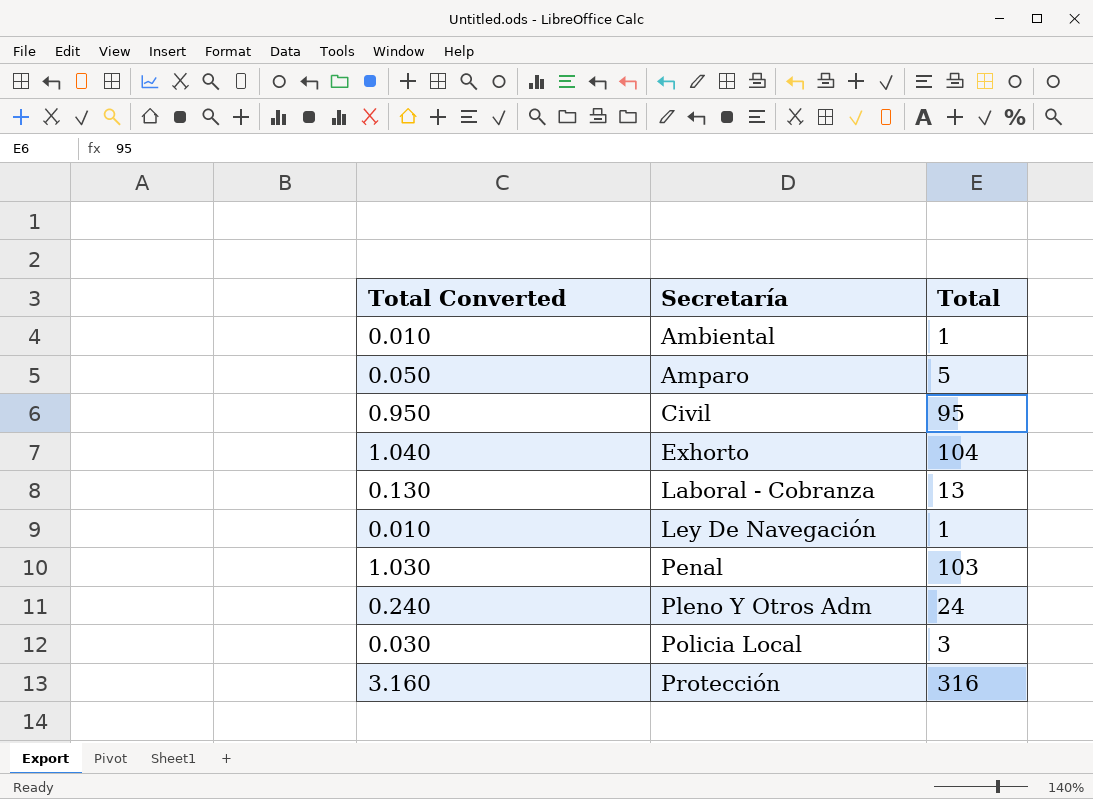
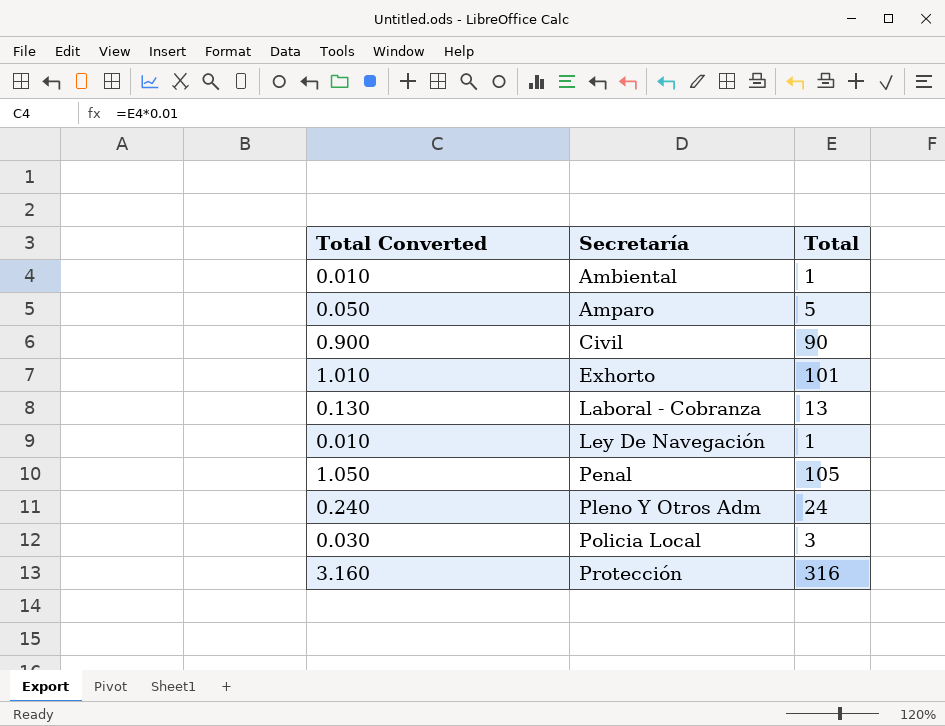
Civil | Total Converted: 0.950 -> 0.900
Civil | Total: 95 -> 90
Exhorto | Total Converted: 1.040 -> 1.010
Exhorto | Total: 104 -> 101
Penal | Total Converted: 1.030 -> 1.050
Penal | Total: 103 -> 105

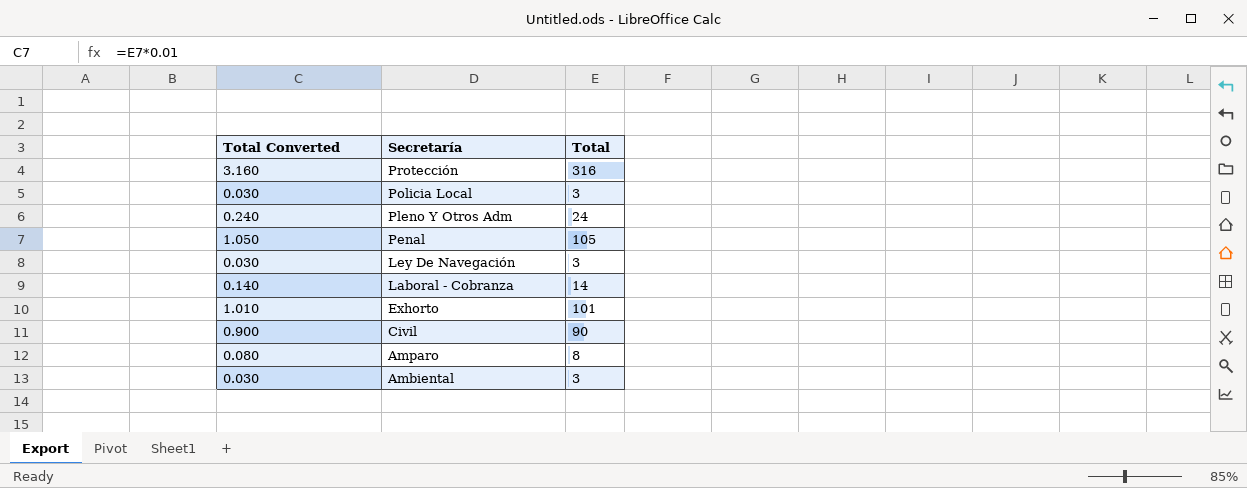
row order: Secretaría ascending -> Secretaría descending
Ley De Navegación | Total Converted: 0.010 -> 0.030
Ley De Navegación | Total: 1 -> 3
Laboral - Cobranza | Total Converted: 0.130 -> 0.140
Laboral - Cobranza | Total: 13 -> 14
Amparo | Total Converted: 0.050 -> 0.080
Amparo | Total: 5 -> 8
Ambiental | Total Converted: 0.010 -> 0.030
Ambiental | Total: 1 -> 3

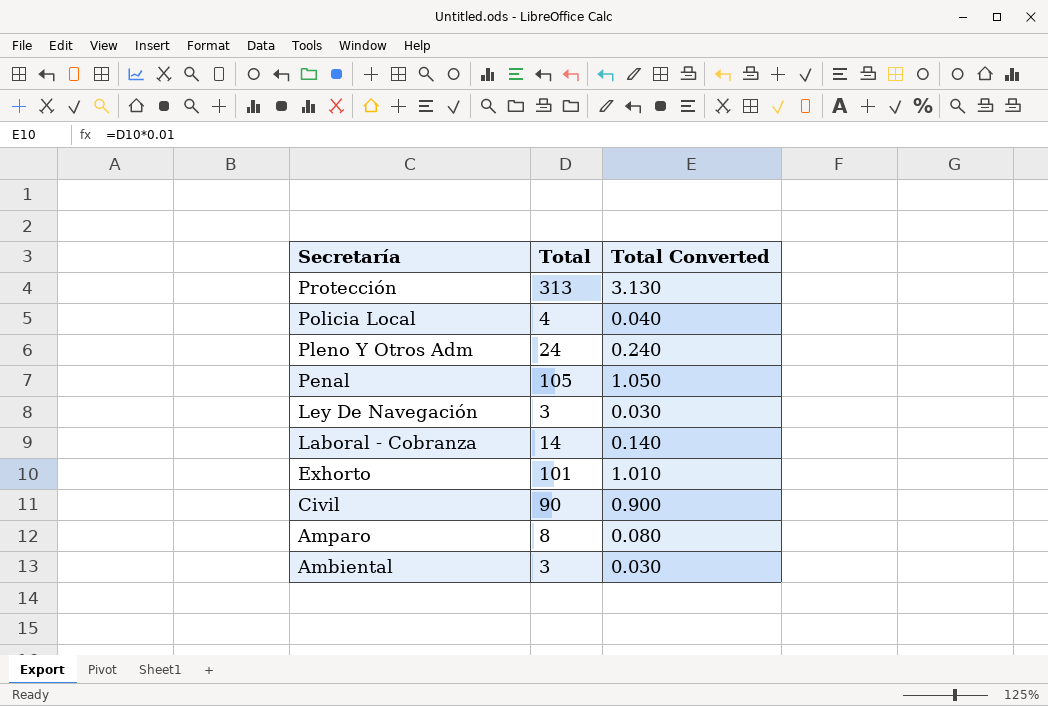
column Total Converted | position: 1 -> 3
Protección | Total: 316 -> 313
Protección | Total Converted: 3.160 -> 3.130
Policia Local | Total: 3 -> 4
Policia Local | Total Converted: 0.030 -> 0.040

